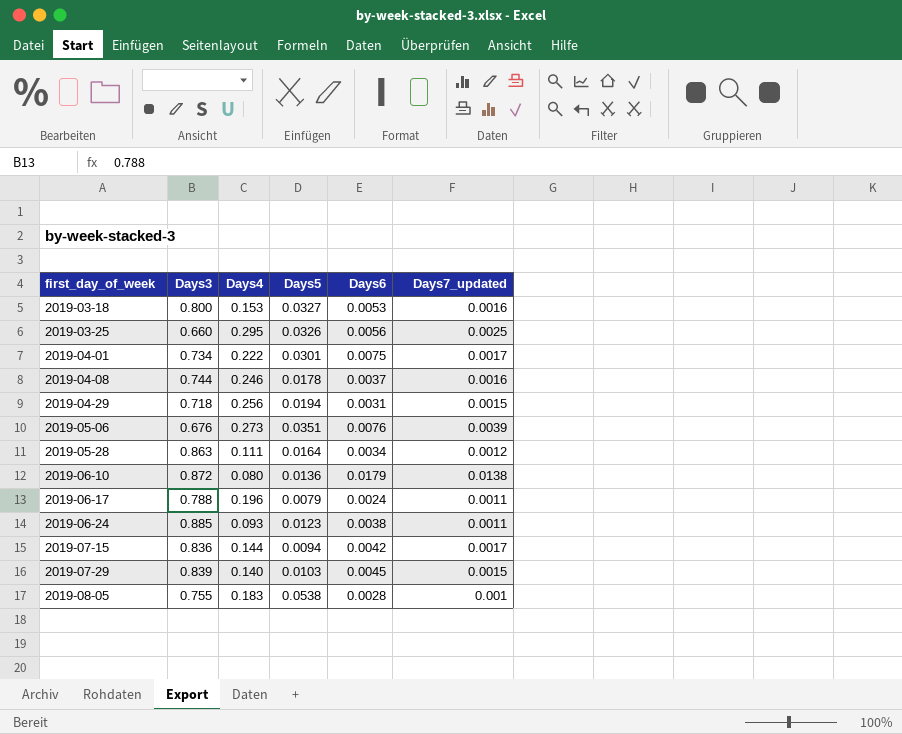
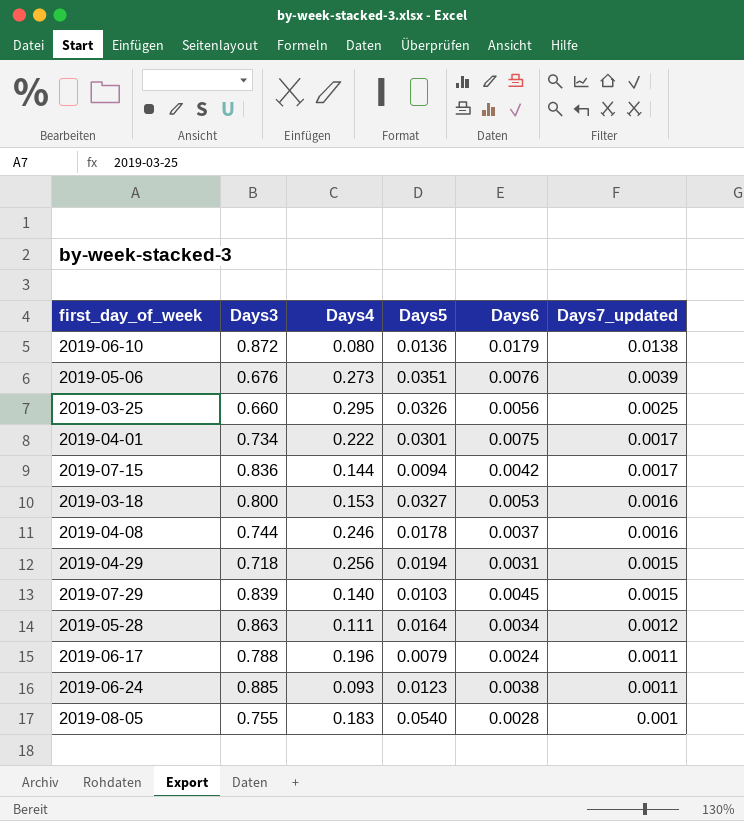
row order: first_day_of_week ascending -> Days7_updated descending
2019-08-05 | Days5: 0.0538 -> 0.0540

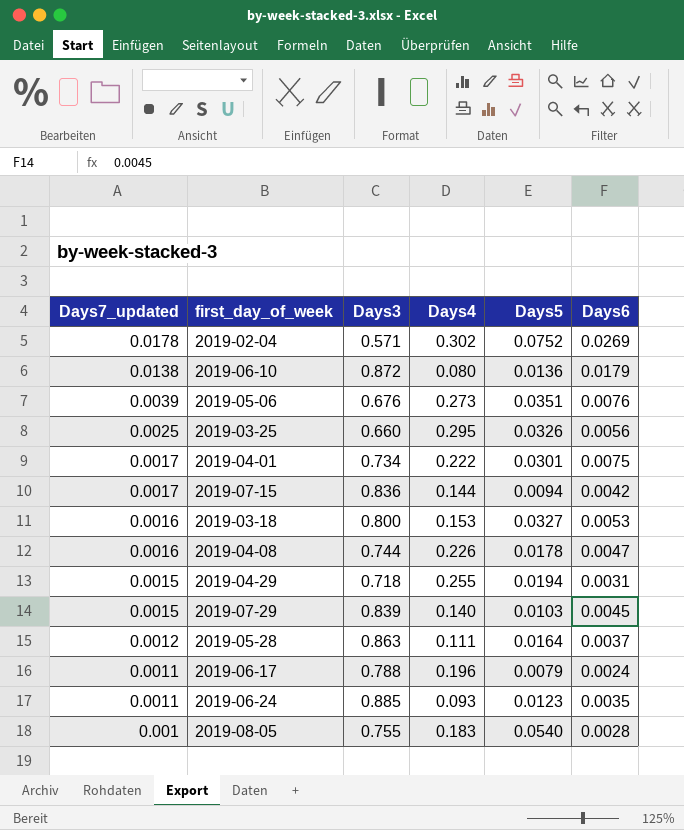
column Days7_updated | position: 6 -> 1
row 2019-02-04: none -> 0.0178 | 0.571 | 0.302 | 0.0752 | 0.0269
2019-04-08 | Days4: 0.246 -> 0.226
2019-04-08 | Days6: 0.0037 -> 0.0047
2019-04-29 | Days4: 0.256 -> 0.255
2019-05-28 | Days6: 0.0034 -> 0.0037
2019-06-24 | Days6: 0.0038 -> 0.0035

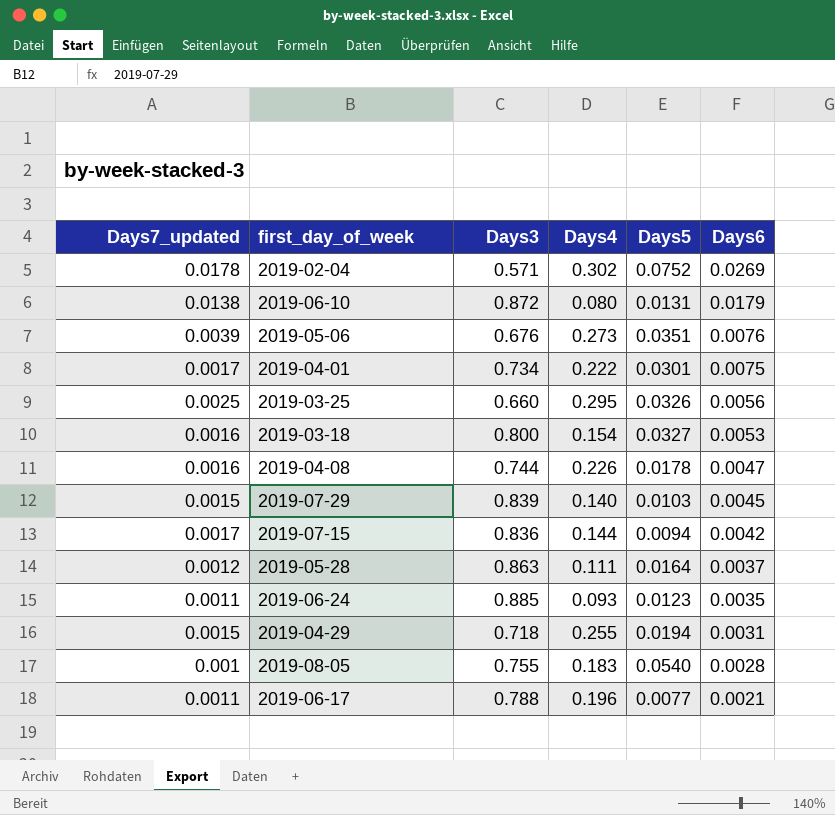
row order: Days7_updated descending -> Days6 descending
2019-06-10 | Days5: 0.0136 -> 0.0131
2019-03-18 | Days4: 0.153 -> 0.154
2019-06-17 | Days5: 0.0079 -> 0.0077
2019-06-17 | Days6: 0.0024 -> 0.0021

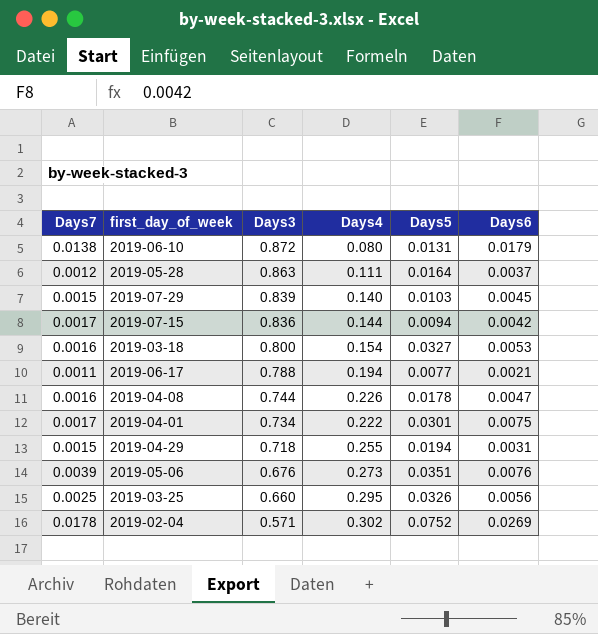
row order: Days6 descending -> Days3 descending
column name: Days7_updated -> Days7
row 2019-06-24: 0.0011 | 0.885 | 0.093 | 0.0123 | 0.0035 -> none
row 2019-08-05: 0.001 | 0.755 | 0.183 | 0.0540 | 0.0028 -> none
2019-06-17 | Days4: 0.196 -> 0.194

